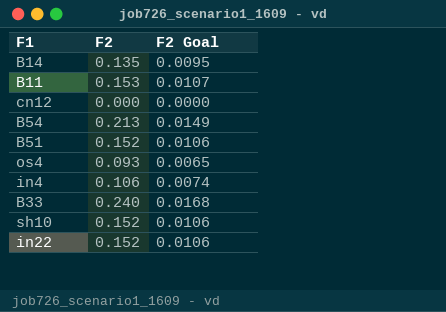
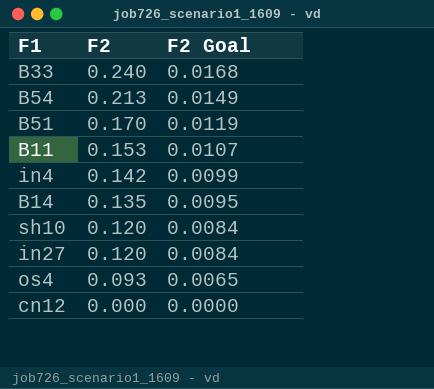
row order: none -> F2 descending
row in22: 0.152 | 0.0106 -> none
B51 | F2: 0.152 -> 0.170
B51 | F2 Goal: 0.0106 -> 0.0119
in4 | F2: 0.106 -> 0.142
in4 | F2 Goal: 0.0074 -> 0.0099
sh10 | F2: 0.152 -> 0.120
sh10 | F2 Goal: 0.0106 -> 0.0084
row in27: none -> 0.120 | 0.0084

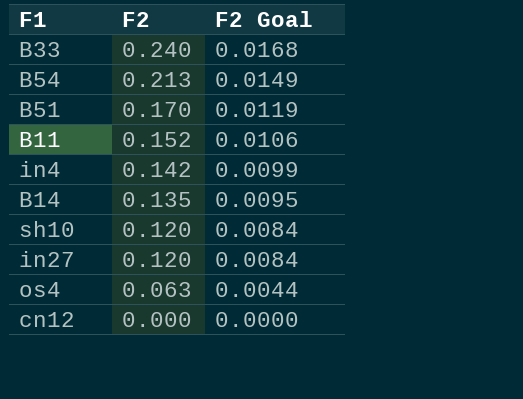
B11 | F2: 0.153 -> 0.152
B11 | F2 Goal: 0.0107 -> 0.0106
os4 | F2: 0.093 -> 0.063
os4 | F2 Goal: 0.0065 -> 0.0044

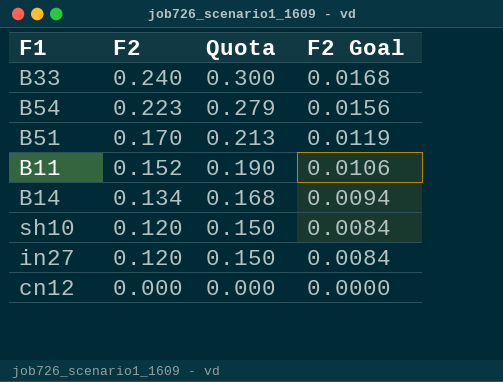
column Quota | formula: none -> [F2] * 1.25
row in4: 0.142 | 0.0099 -> none
row os4: 0.063 | 0.0044 -> none
B54 | F2: 0.213 -> 0.223
B54 | F2 Goal: 0.0149 -> 0.0156
B14 | F2: 0.135 -> 0.134
B14 | F2 Goal: 0.0095 -> 0.0094

